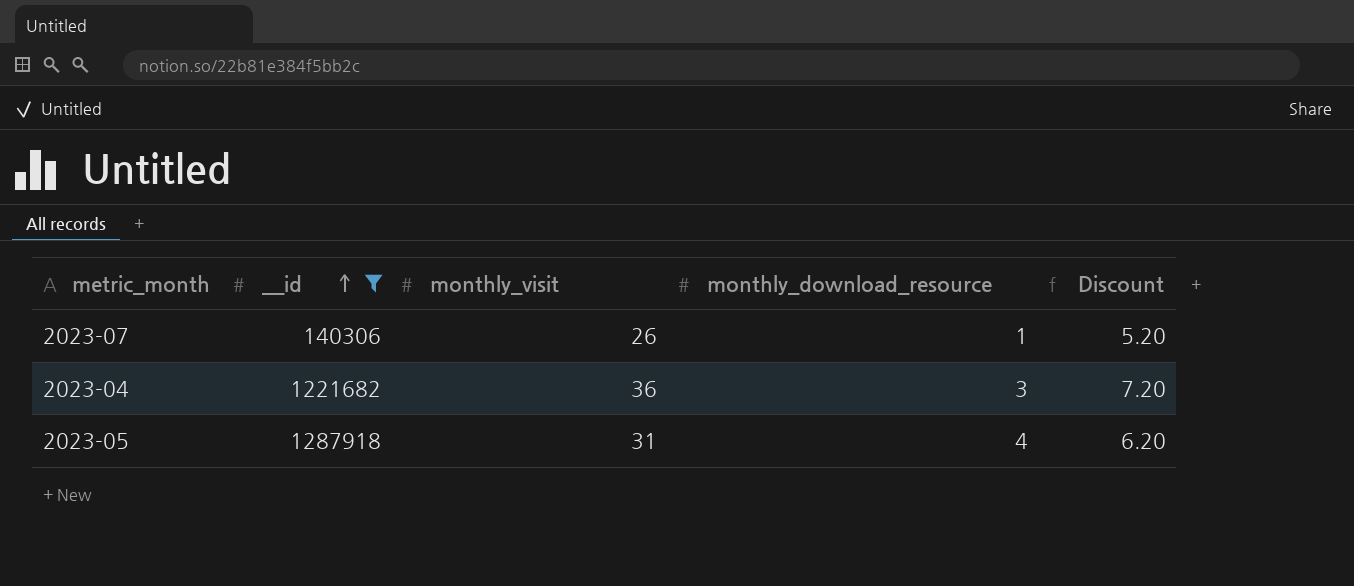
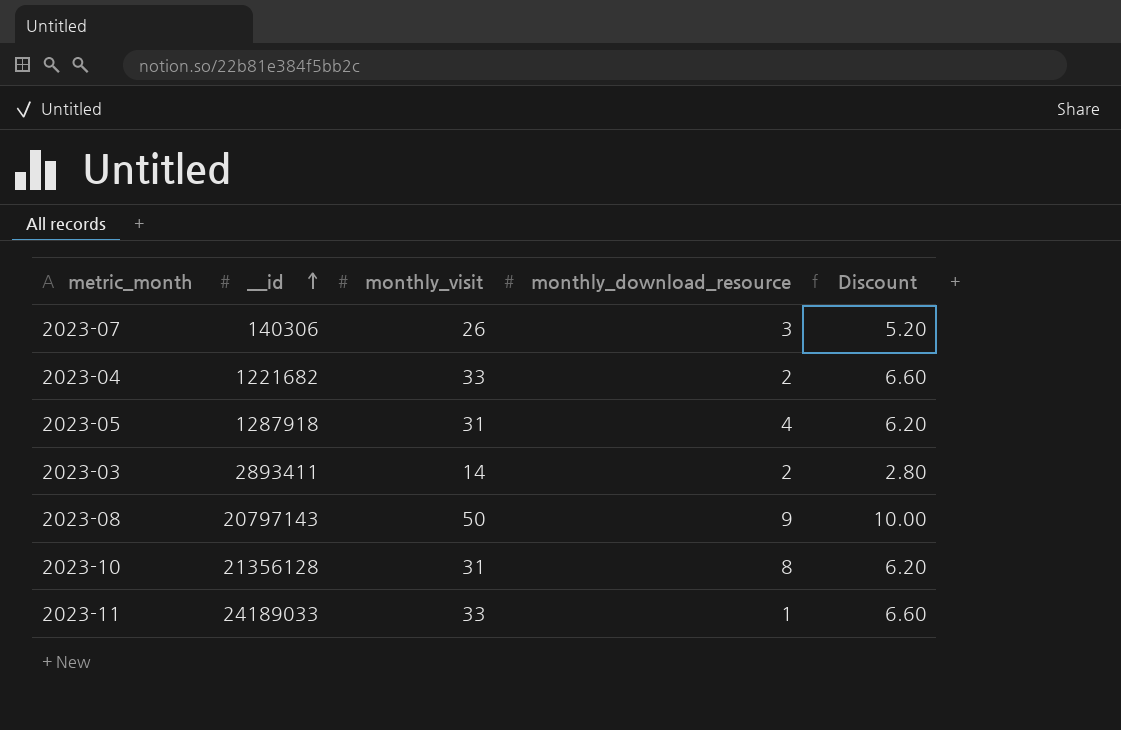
filter: __id <= 1287918 -> none
2023-07 | monthly_download_resource: 1 -> 3
2023-04 | monthly_visit: 36 -> 33
2023-04 | monthly_download_resource: 3 -> 2
2023-04 | Discount: 7.20 -> 6.60

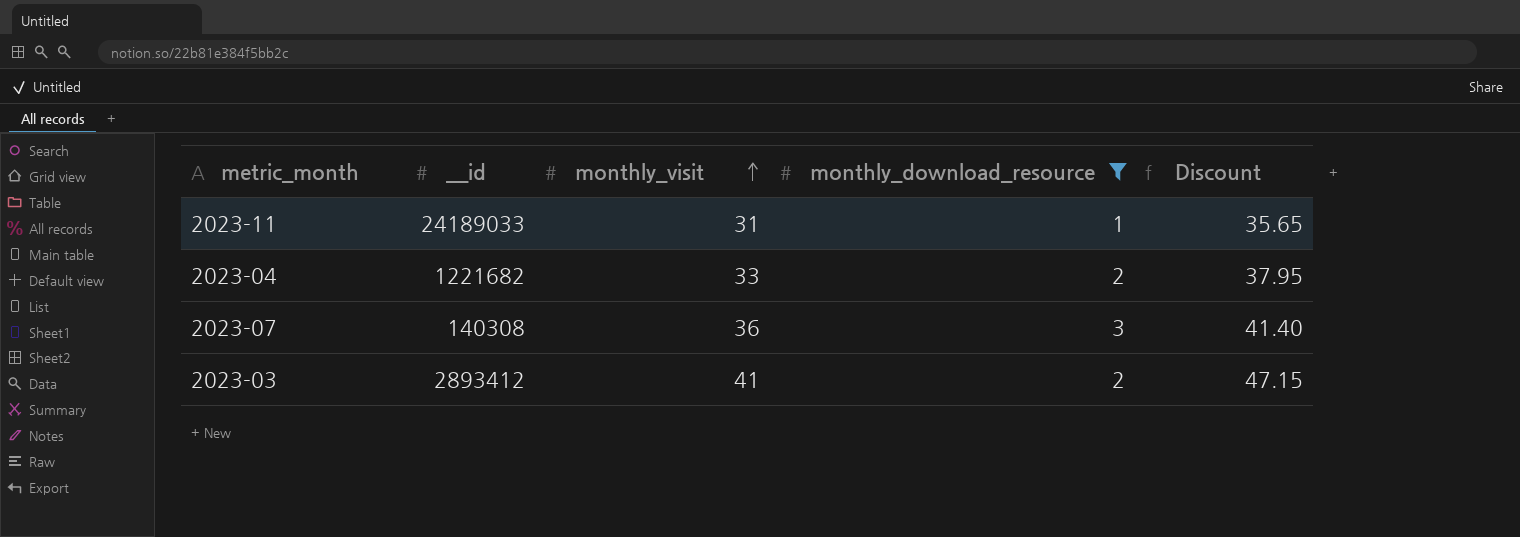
filter: none -> monthly_download_resource <= 3
row order: __id ascending -> monthly_visit ascending
column Discount | formula: [monthly_visit] * 0.2 -> [monthly_visit] * 1.15
2023-11 | monthly_visit: 33 -> 31
2023-07 | __id: 140306 -> 140308
2023-07 | monthly_visit: 26 -> 36
2023-03 | __id: 2893411 -> 2893412
2023-03 | monthly_visit: 14 -> 41

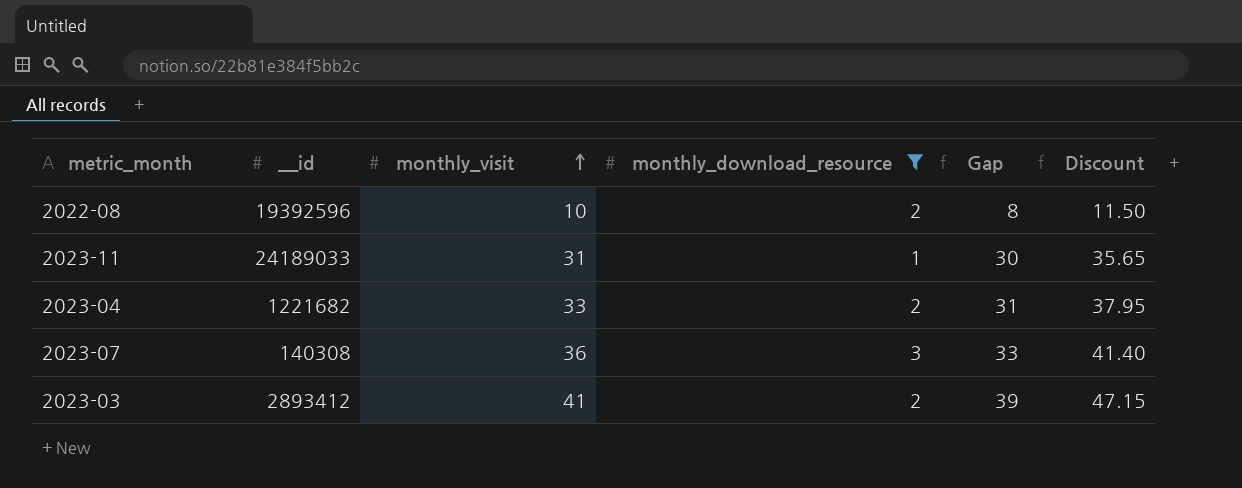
column Gap | formula: none -> [monthly_visit] - [monthly_download_resource]
row 2022-08: none -> 19392596 | 10 | 2 | 8 | 11.50

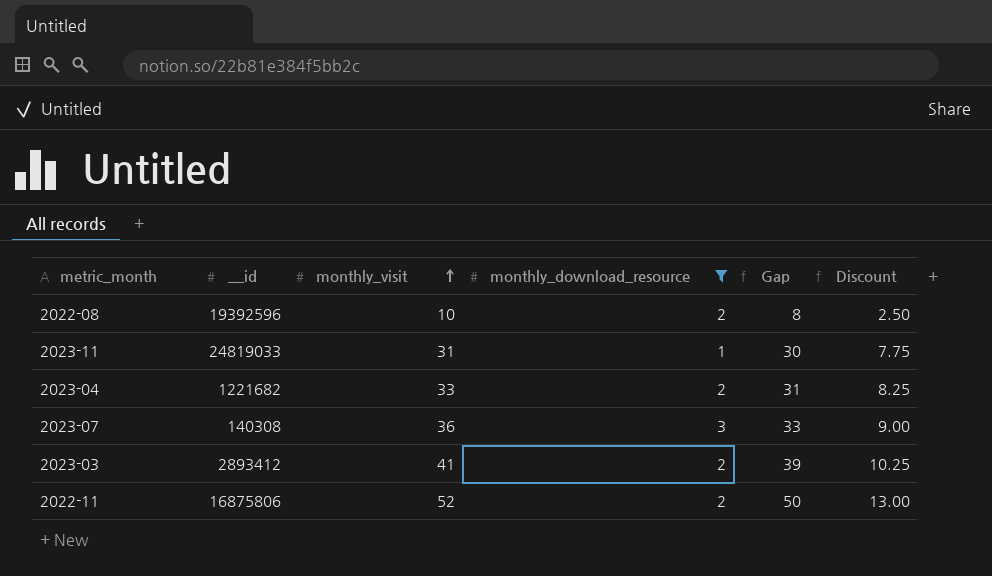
column Discount | formula: [monthly_visit] * 1.15 -> [monthly_visit] * 0.25
2023-11 | __id: 24189033 -> 24819033
row 2022-11: none -> 16875806 | 52 | 2 | 50 | 13.00

